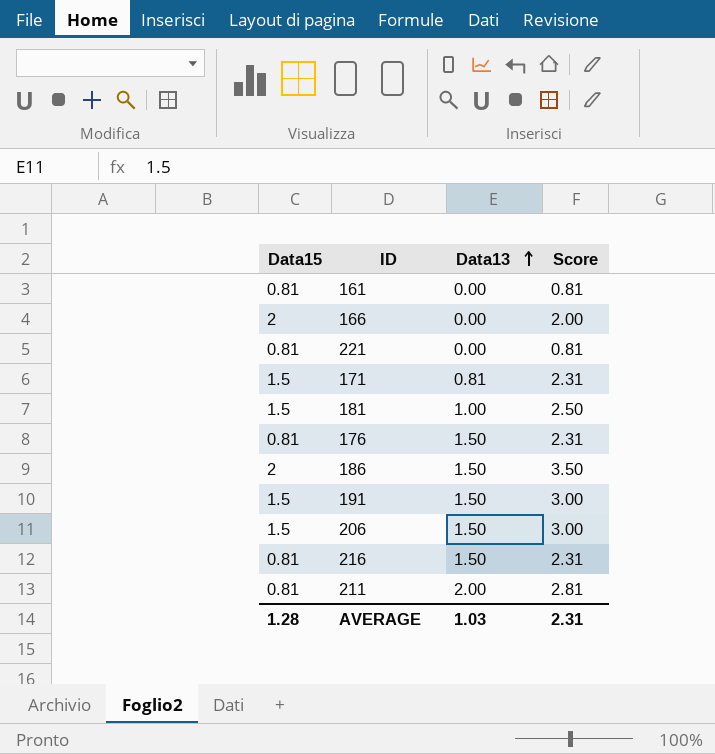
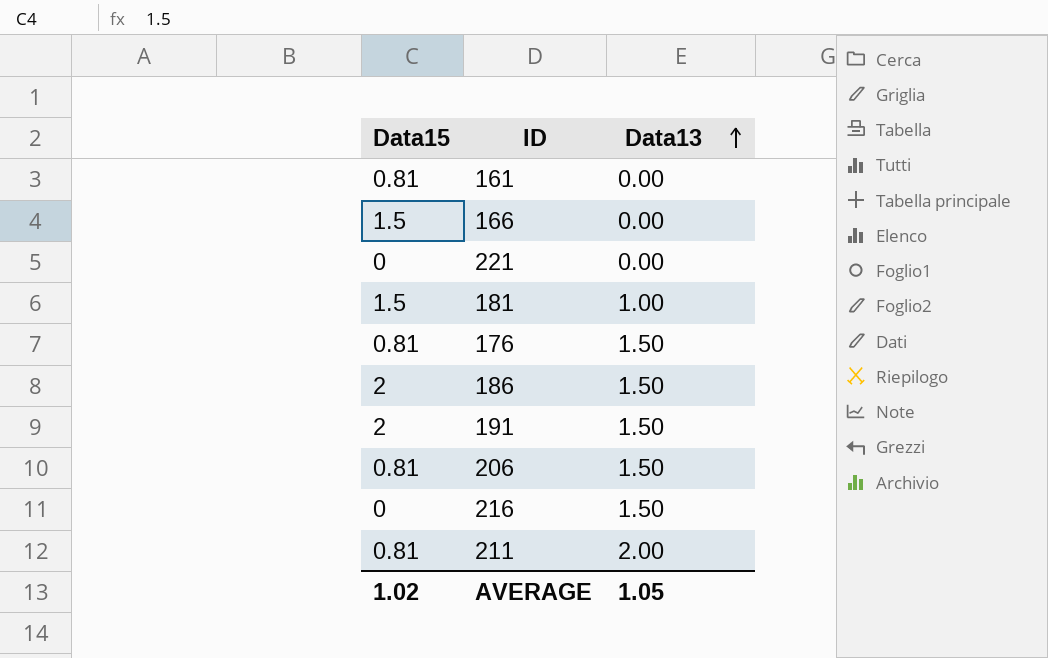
column Score | formula: [Data15] + [Data13] -> none
row 171: 1.5 | 0.81 | 2.31 -> none
166 | Data15: 2 -> 1.5
221 | Data15: 0.81 -> 0
191 | Data15: 1.5 -> 2
206 | Data15: 1.5 -> 0.81
216 | Data15: 0.81 -> 0
AVERAGE | Data15: 1.28 -> 1.02
AVERAGE | Data13: 1.03 -> 1.05

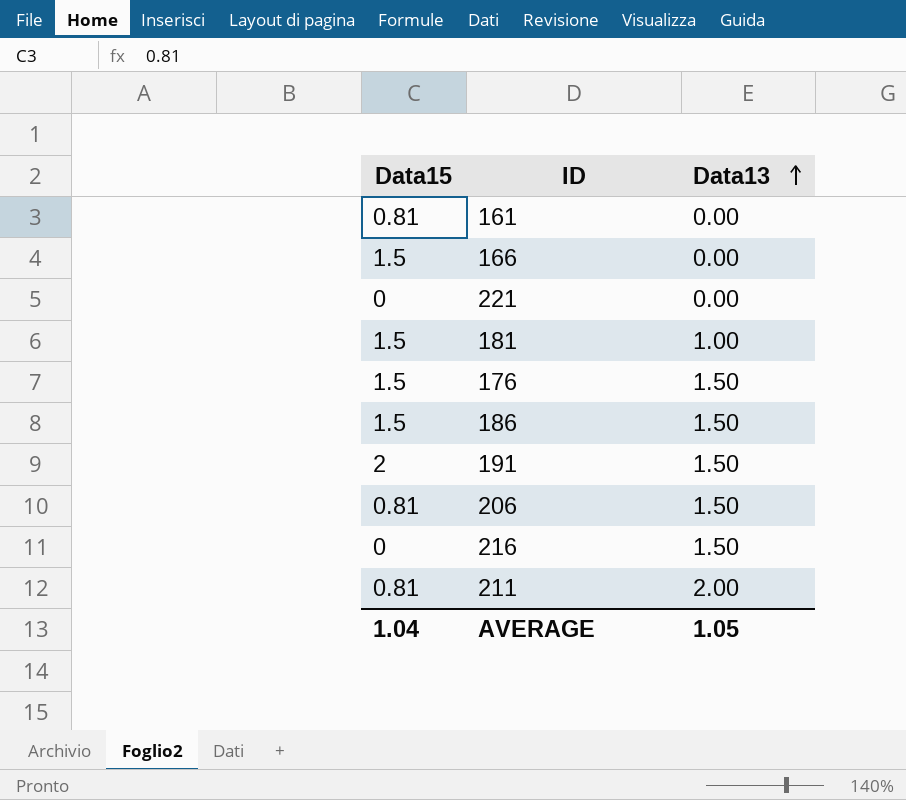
176 | Data15: 0.81 -> 1.5
186 | Data15: 2 -> 1.5
AVERAGE | Data15: 1.02 -> 1.04

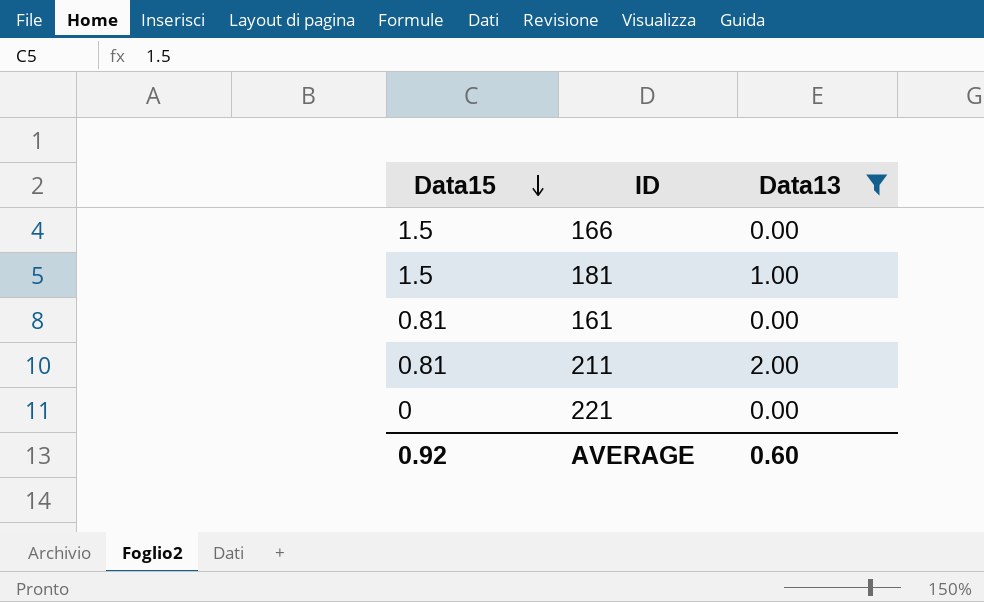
filter: none -> Data13 != 1.50
row order: Data13 ascending -> Data15 descending
AVERAGE | Data15: 1.04 -> 0.92
AVERAGE | Data13: 1.05 -> 0.60

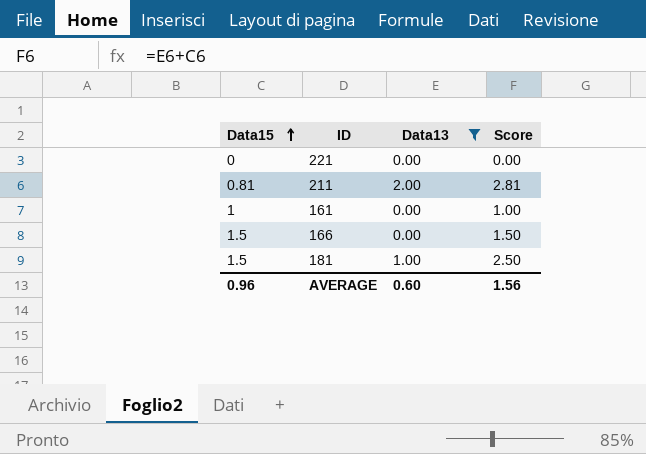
row order: Data15 descending -> Data15 ascending
column Score | formula: none -> [Data15] + [Data13]
161 | Data15: 0.81 -> 1
AVERAGE | Data15: 0.92 -> 0.96

